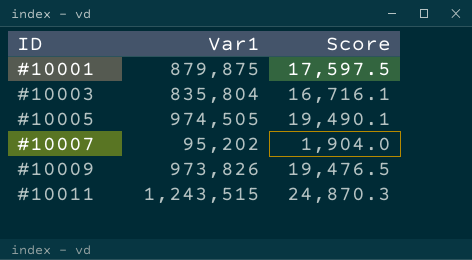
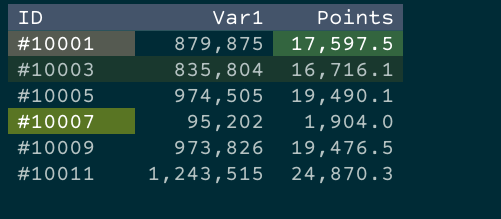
column name: Score -> Points

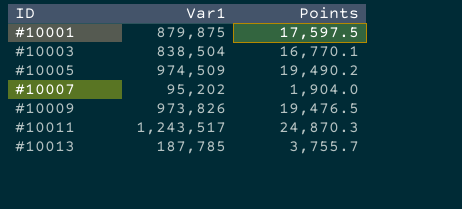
#10003 | Var1: 835,804 -> 838,504
#10003 | Points: 16,716.1 -> 16,770.1
#10005 | Var1: 974,505 -> 974,509
#10005 | Points: 19,490.1 -> 19,490.2
#10011 | Var1: 1,243,515 -> 1,243,517
row #10013: none -> 187,785 | 3,755.7

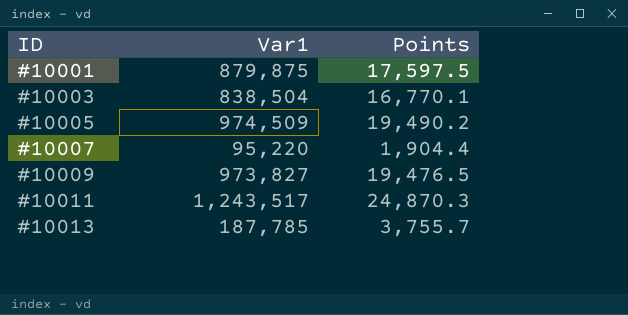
#10007 | Var1: 95,202 -> 95,220
#10007 | Points: 1,904.0 -> 1,904.4
#10009 | Var1: 973,826 -> 973,827

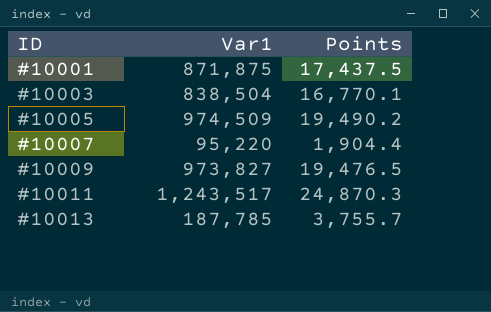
#10001 | Var1: 879,875 -> 871,875
#10001 | Points: 17,597.5 -> 17,437.5

